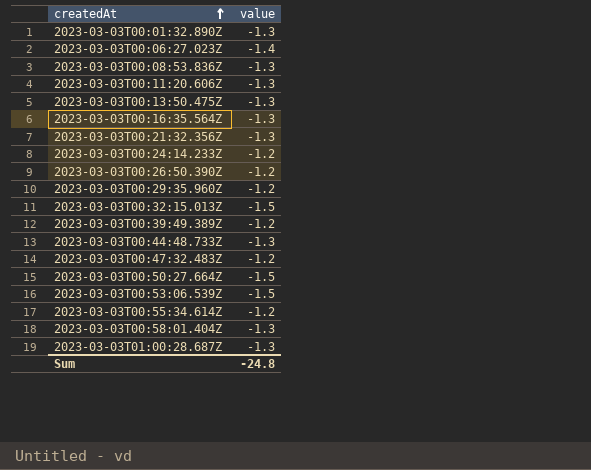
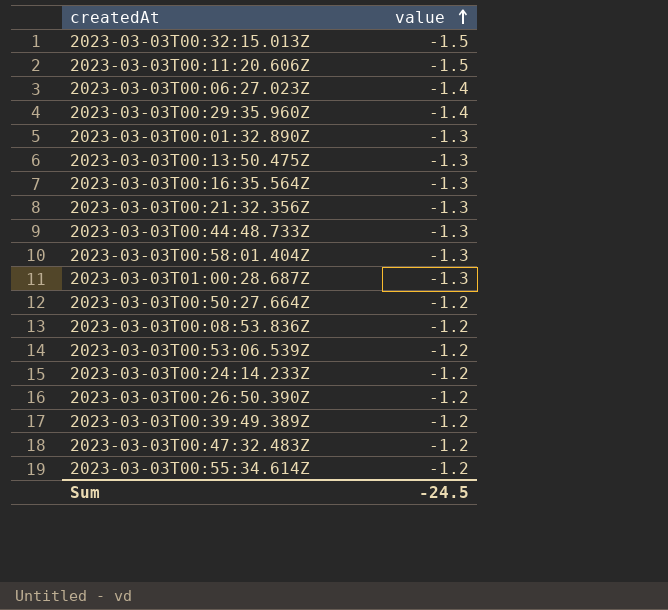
row order: createdAt ascending -> value ascending
2023-03-03T00:11:20.606Z | value: -1.3 -> -1.5
2023-03-03T00:29:35.960Z | value: -1.2 -> -1.4
2023-03-03T00:50:27.664Z | value: -1.5 -> -1.2
2023-03-03T00:08:53.836Z | value: -1.3 -> -1.2
2023-03-03T00:53:06.539Z | value: -1.5 -> -1.2
Sum | value: -24.8 -> -24.5

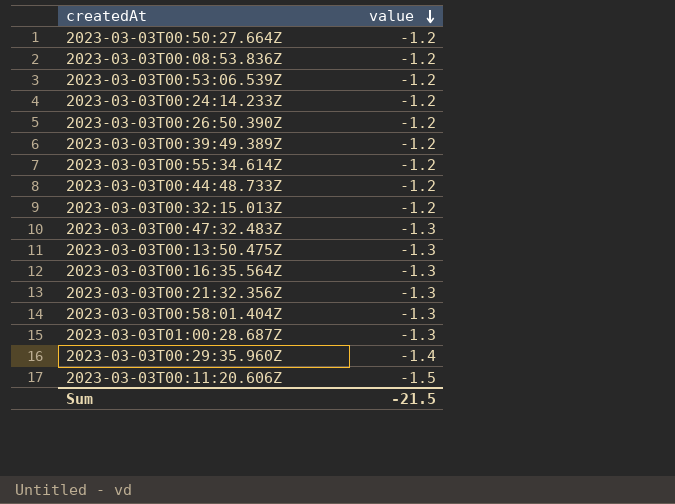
row order: value ascending -> value descending
row 2023-03-03T00:06:27.023Z: -1.4 -> none
row 2023-03-03T00:01:32.890Z: -1.3 -> none
2023-03-03T00:44:48.733Z | value: -1.3 -> -1.2
2023-03-03T00:32:15.013Z | value: -1.5 -> -1.2
2023-03-03T00:47:32.483Z | value: -1.2 -> -1.3
Sum | value: -24.5 -> -21.5

